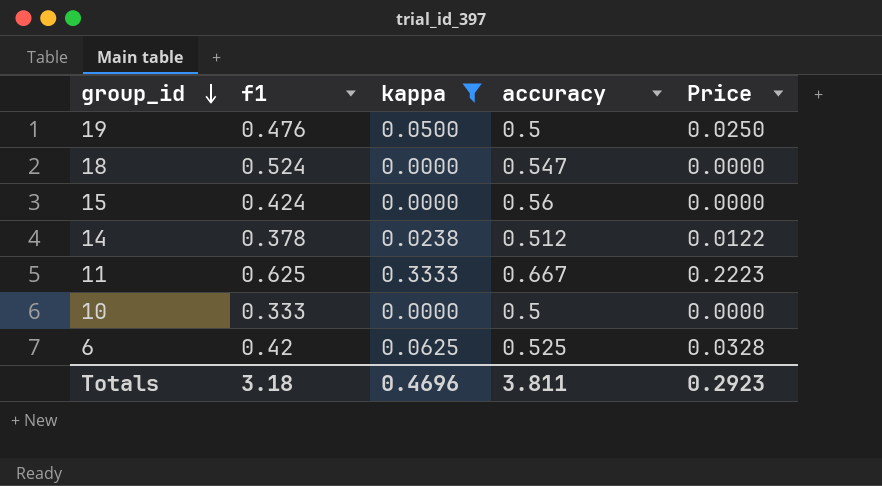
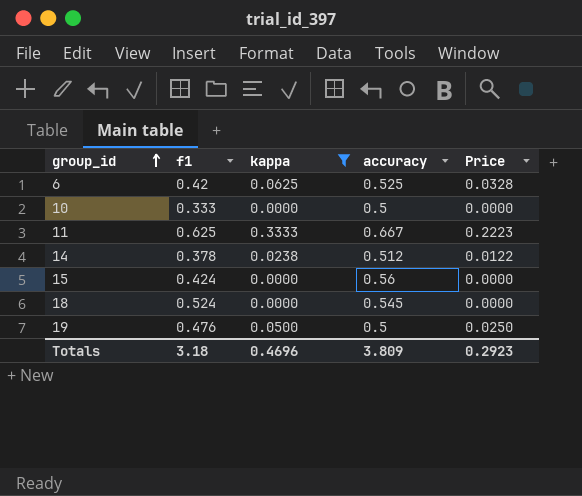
row order: group_id descending -> group_id ascending
18 | accuracy: 0.547 -> 0.545
Totals | accuracy: 3.811 -> 3.809

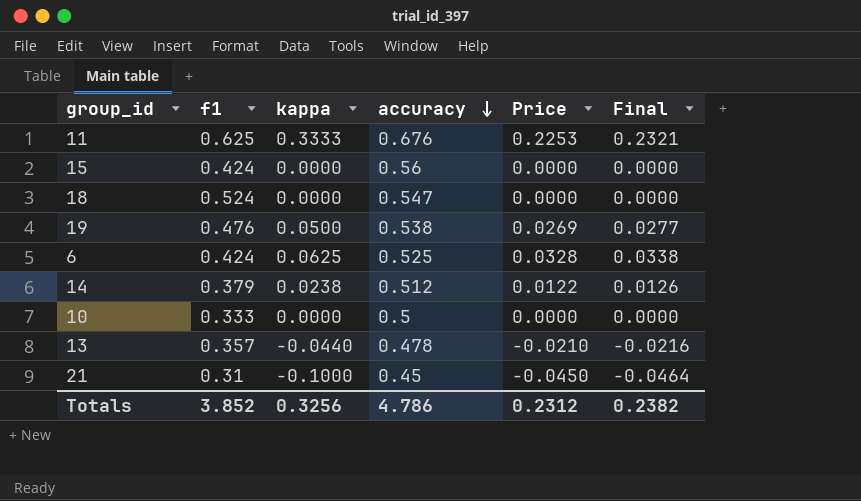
filter: kappa >= 0.0000 -> none
row order: group_id ascending -> accuracy descending
column Final | formula: none -> [Price] * 1.03
11 | accuracy: 0.667 -> 0.676
11 | Price: 0.2223 -> 0.2253
18 | accuracy: 0.545 -> 0.547
19 | accuracy: 0.5 -> 0.538
19 | Price: 0.0250 -> 0.0269
6 | f1: 0.42 -> 0.424
14 | f1: 0.378 -> 0.379
Totals | f1: 3.18 -> 3.852
Totals | kappa: 0.4696 -> 0.3256
Totals | accuracy: 3.809 -> 4.786
Totals | Price: 0.2923 -> 0.2312

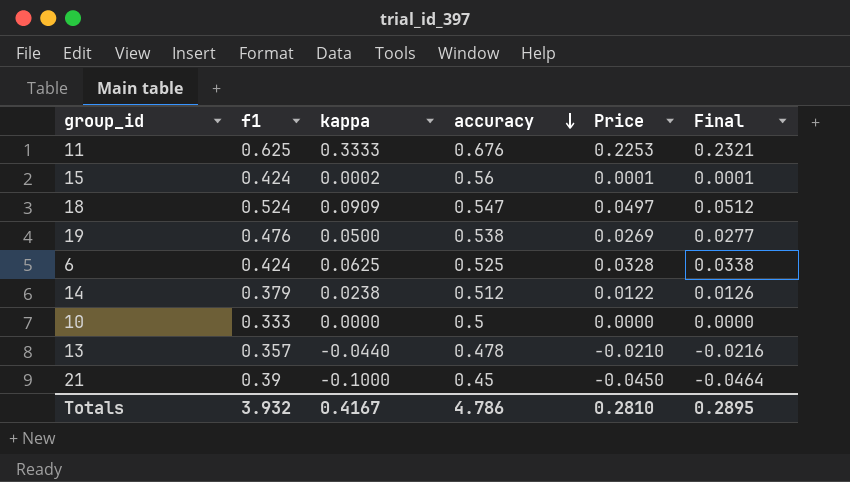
15 | kappa: 0.0000 -> 0.0002
15 | Price: 0.0000 -> 0.0001
15 | Final: 0.0000 -> 0.0001
18 | kappa: 0.0000 -> 0.0909
18 | Price: 0.0000 -> 0.0497
18 | Final: 0.0000 -> 0.0512
21 | f1: 0.31 -> 0.39
Totals | f1: 3.852 -> 3.932
Totals | kappa: 0.3256 -> 0.4167
Totals | Price: 0.2312 -> 0.2810
Totals | Final: 0.2382 -> 0.2895

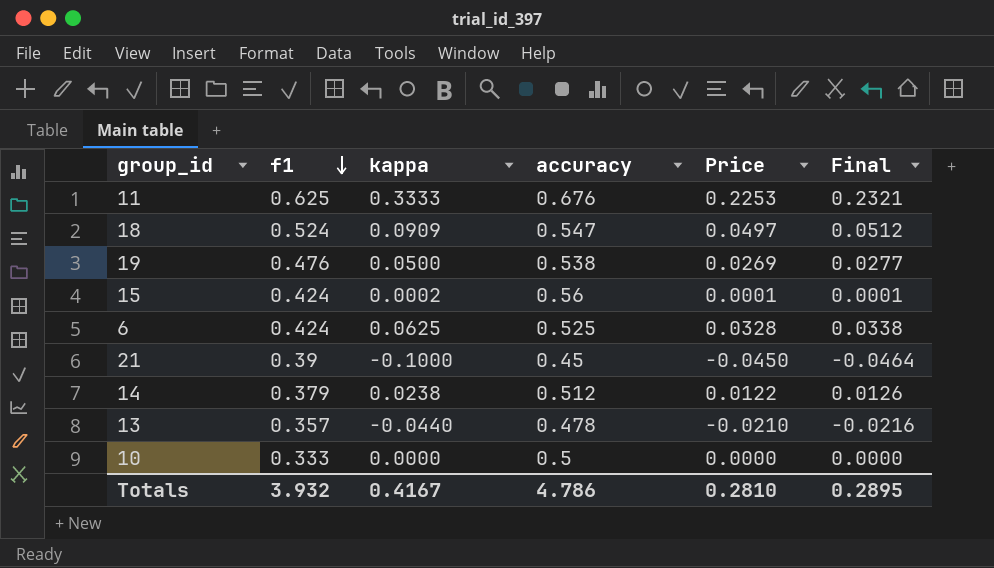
row order: accuracy descending -> f1 descending

